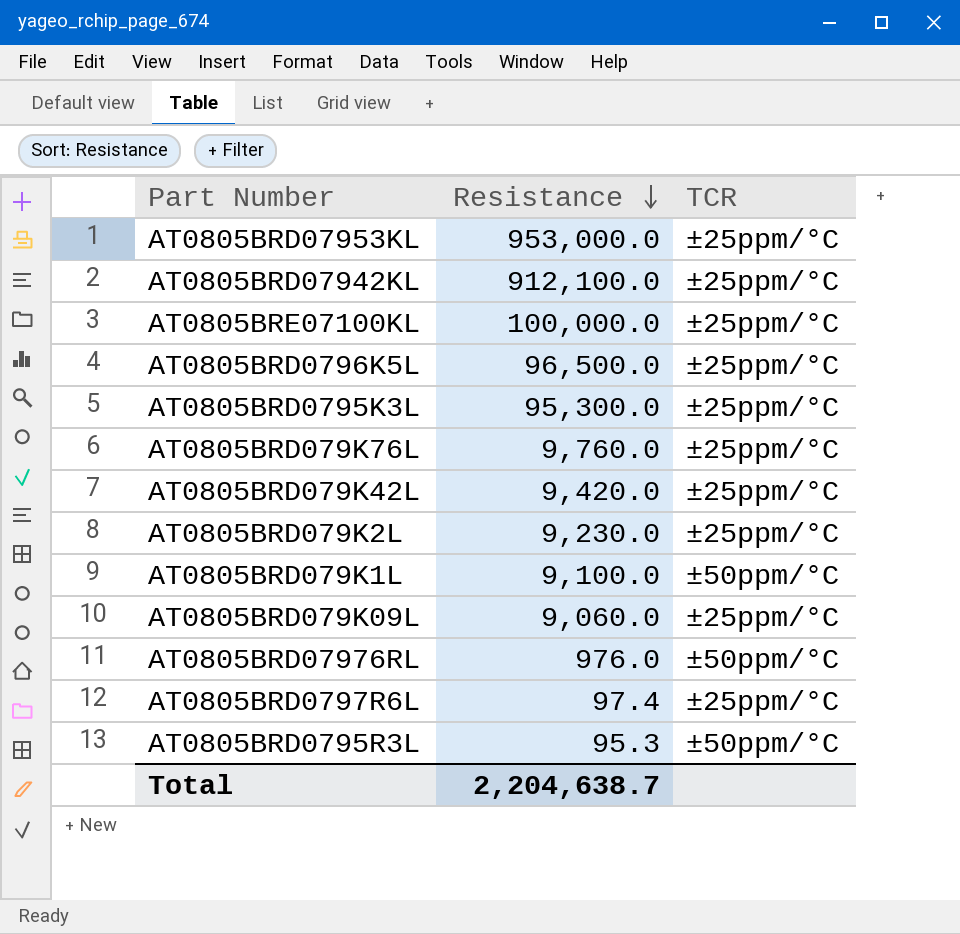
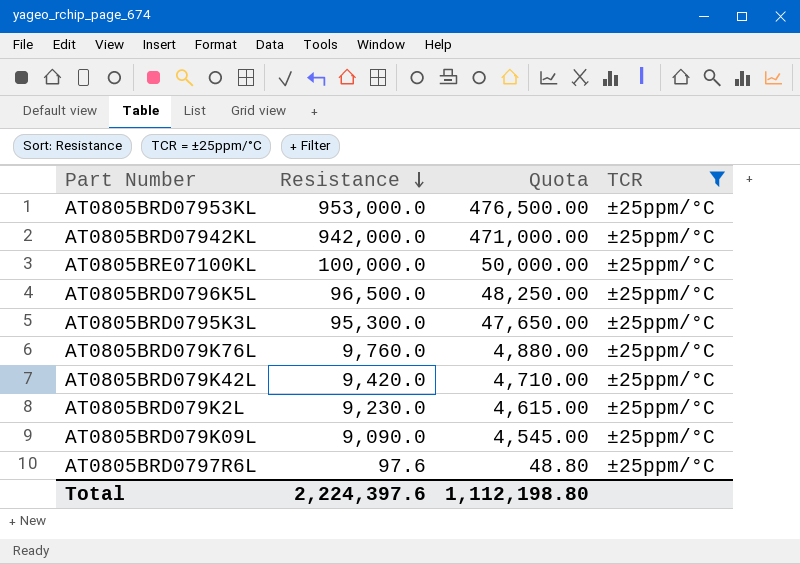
filter: none -> TCR = ±25ppm/°C
column Quota | formula: none -> [Resistance] * 0.5
AT0805BRD07942KL | Resistance: 912,100.0 -> 942,000.0
AT0805BRD079K09L | Resistance: 9,060.0 -> 9,090.0
AT0805BRD0797R6L | Resistance: 97.4 -> 97.6
Total | Resistance: 2,204,638.7 -> 2,224,397.6

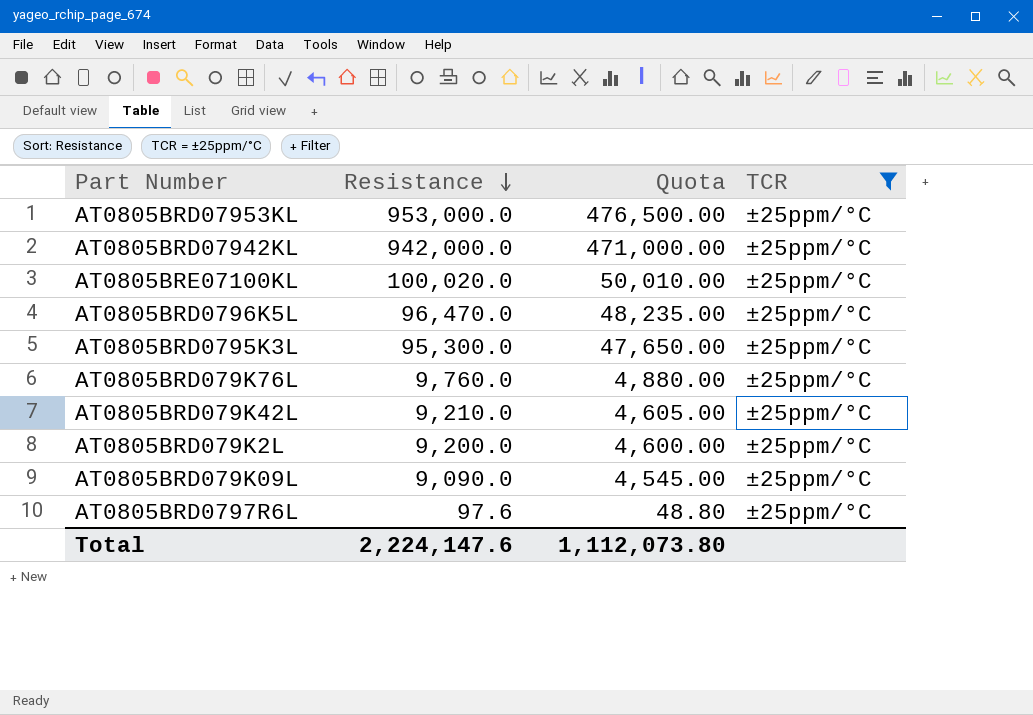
AT0805BRE07100KL | Resistance: 100,000.0 -> 100,020.0
AT0805BRE07100KL | Quota: 50,000.00 -> 50,010.00
AT0805BRD0796K5L | Resistance: 96,500.0 -> 96,470.0
AT0805BRD0796K5L | Quota: 48,250.00 -> 48,235.00
AT0805BRD079K42L | Resistance: 9,420.0 -> 9,210.0
AT0805BRD079K42L | Quota: 4,710.00 -> 4,605.00
AT0805BRD079K2L | Resistance: 9,230.0 -> 9,200.0
AT0805BRD079K2L | Quota: 4,615.00 -> 4,600.00
Total | Resistance: 2,224,397.6 -> 2,224,147.6
Total | Quota: 1,112,198.80 -> 1,112,073.80

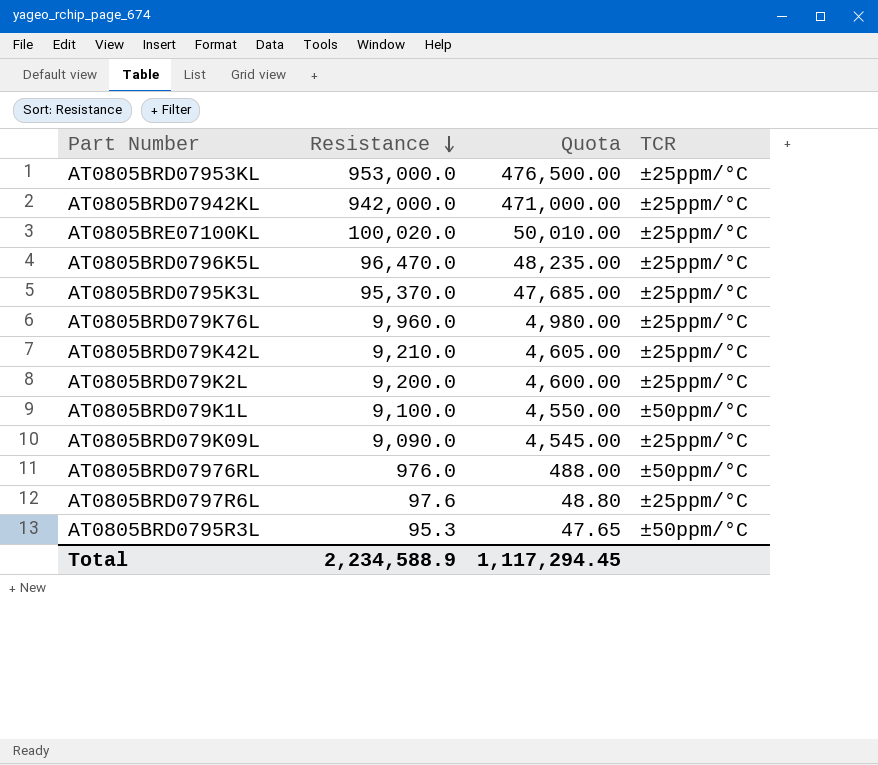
filter: TCR = ±25ppm/°C -> none
AT0805BRD0795K3L | Resistance: 95,300.0 -> 95,370.0
AT0805BRD0795K3L | Quota: 47,650.00 -> 47,685.00
AT0805BRD079K76L | Resistance: 9,760.0 -> 9,960.0
AT0805BRD079K76L | Quota: 4,880.00 -> 4,980.00
Total | Resistance: 2,224,147.6 -> 2,234,588.9
Total | Quota: 1,112,073.80 -> 1,117,294.45

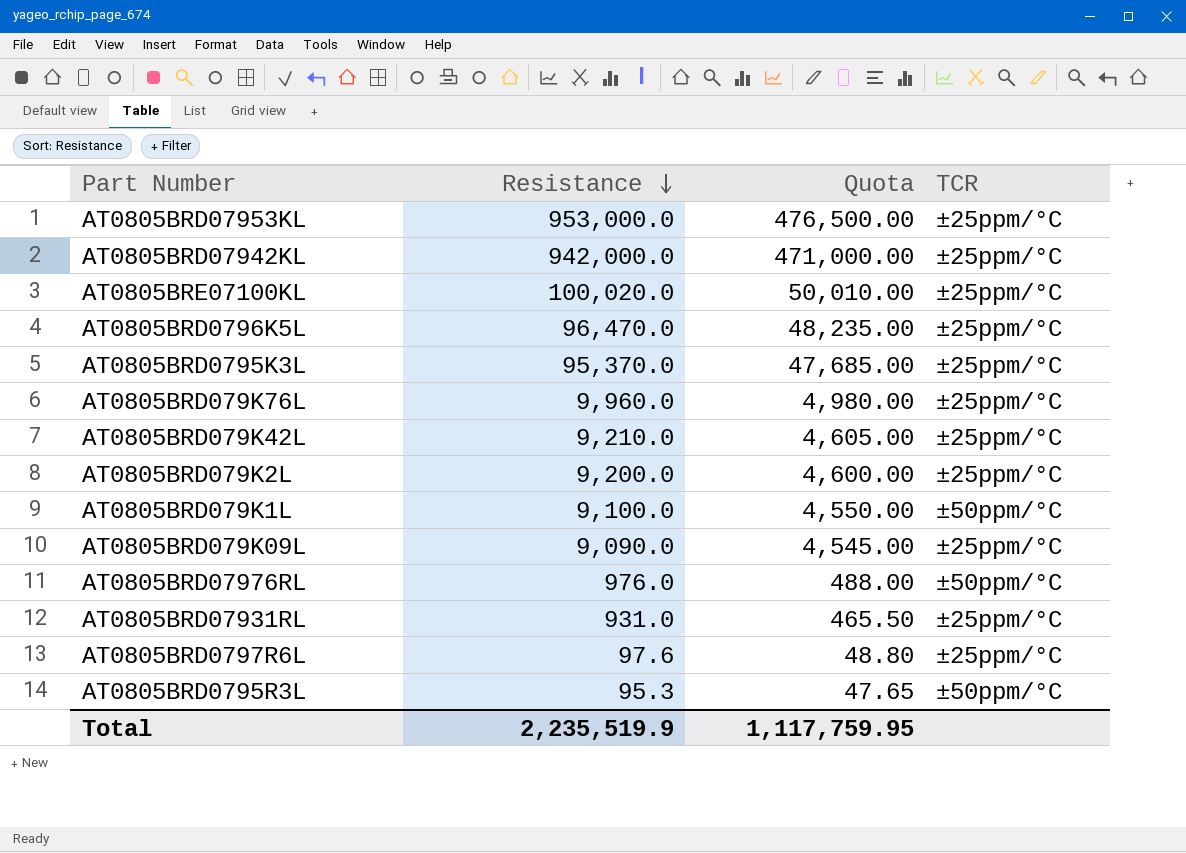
row AT0805BRD07931RL: none -> 931.0 | 465.50 | ±25ppm/°C
Total | Resistance: 2,234,588.9 -> 2,235,519.9
Total | Quota: 1,117,294.45 -> 1,117,759.95

